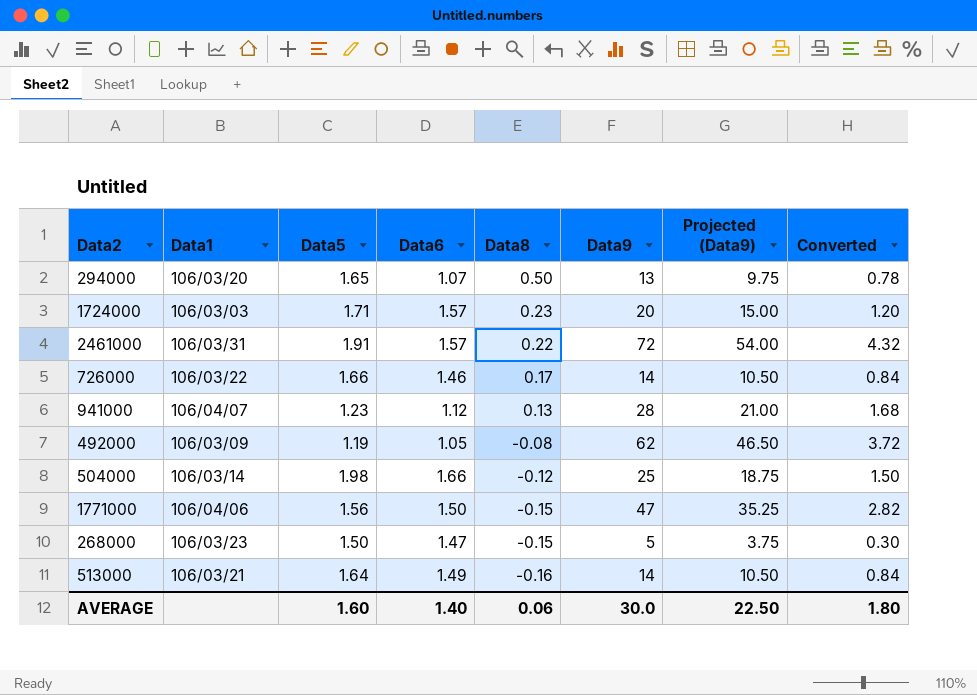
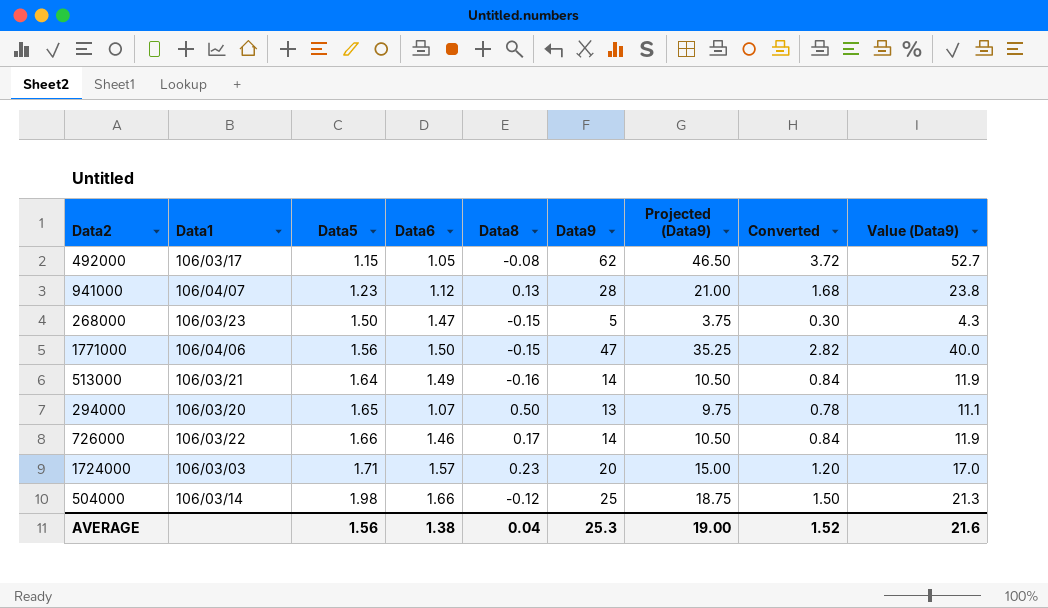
row order: Data8 descending -> Data5 ascending
column Value (Data9) | formula: none -> [Data9] * 0.85
row 2461000: 106/03/31 | 1.91 | 1.57 | 0.22 | 72 | 54.00 | 4.32 -> none
492000 | Data1: 106/03/09 -> 106/03/17
492000 | Data5: 1.19 -> 1.15
AVERAGE | Data5: 1.60 -> 1.56
AVERAGE | Data6: 1.40 -> 1.38
AVERAGE | Data8: 0.06 -> 0.04
AVERAGE | Data9: 30.0 -> 25.3
AVERAGE | Projected (Data9): 22.50 -> 19.00
AVERAGE | Converted: 1.80 -> 1.52

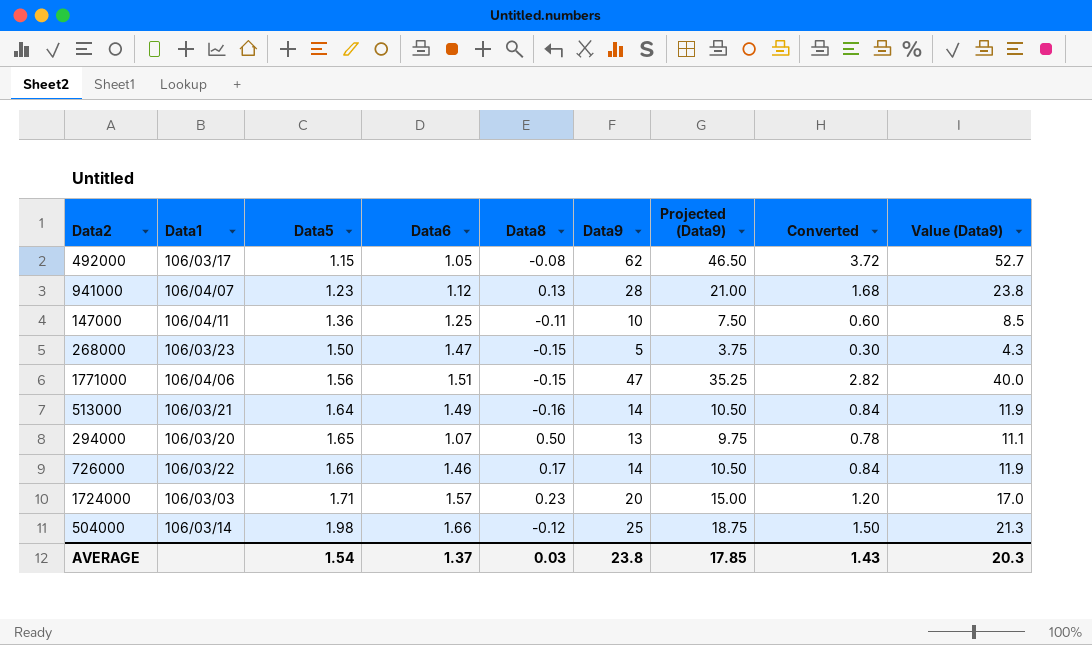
row 147000: none -> 106/04/11 | 1.36 | 1.25 | -0.11 | 10 | 7.50 | 0.60 | 8.5
1771000 | Data6: 1.50 -> 1.51
AVERAGE | Data5: 1.56 -> 1.54
AVERAGE | Data6: 1.38 -> 1.37
AVERAGE | Data8: 0.04 -> 0.03
AVERAGE | Data9: 25.3 -> 23.8
AVERAGE | Projected (Data9): 19.00 -> 17.85
AVERAGE | Converted: 1.52 -> 1.43
AVERAGE | Value (Data9): 21.6 -> 20.3

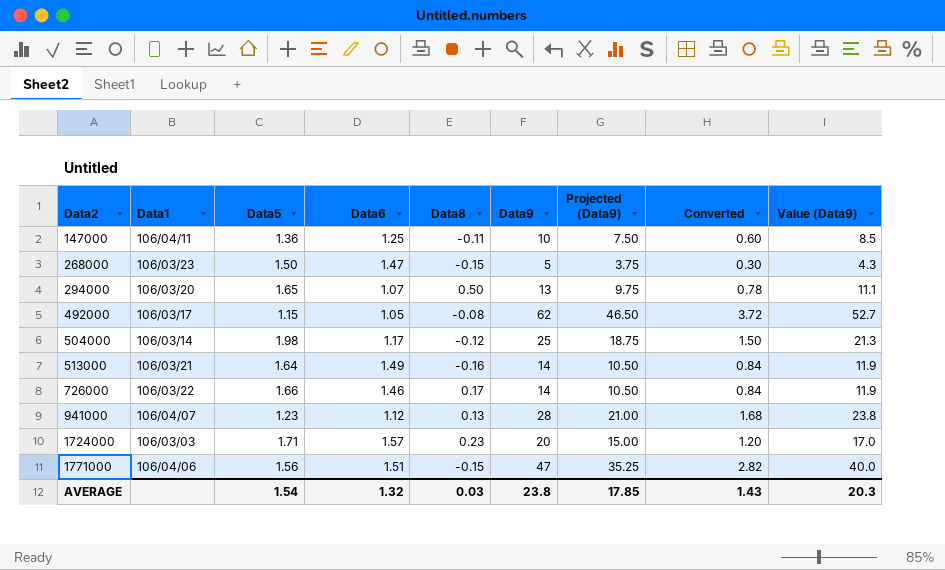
row order: Data5 ascending -> Data2 ascending
504000 | Data6: 1.66 -> 1.17
AVERAGE | Data6: 1.37 -> 1.32

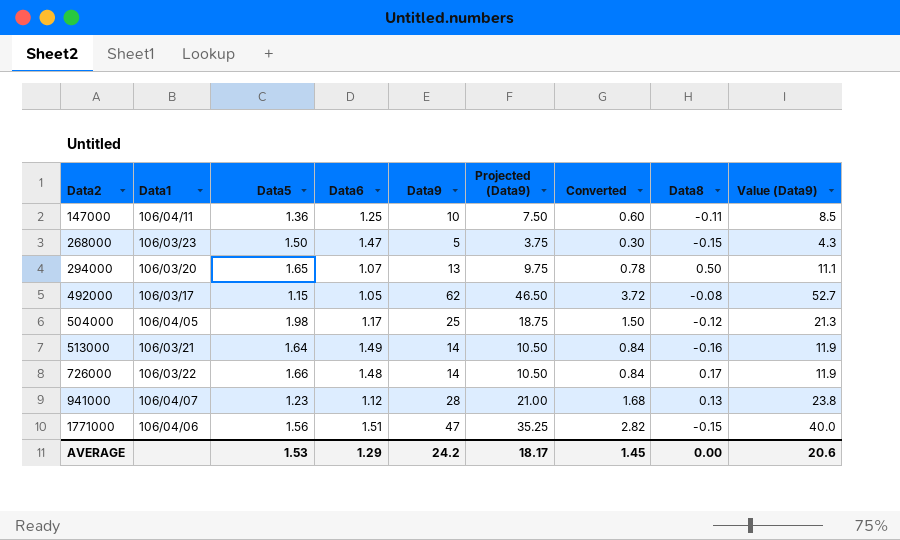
column Data8 | position: 5 -> 8
row 1724000: 106/03/03 | 1.71 | 1.57 | 0.23 | 20 | 15.00 | 1.20 | 17.0 -> none
504000 | Data1: 106/03/14 -> 106/04/05
726000 | Data6: 1.46 -> 1.48
AVERAGE | Data5: 1.54 -> 1.53
AVERAGE | Data6: 1.32 -> 1.29
AVERAGE | Data9: 23.8 -> 24.2
AVERAGE | Projected (Data9): 17.85 -> 18.17
AVERAGE | Converted: 1.43 -> 1.45
AVERAGE | Data8: 0.03 -> 0.00
AVERAGE | Value (Data9): 20.3 -> 20.6

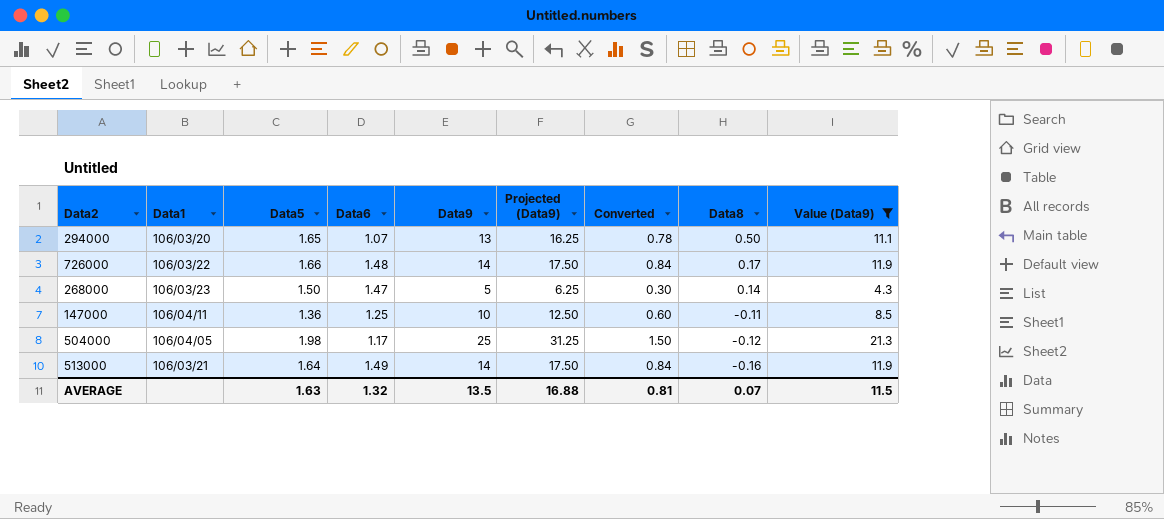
filter: none -> Value (Data9) <= 21.3
row order: Data2 ascending -> Data8 descending
column Projected (Data9) | formula: [Data9] * 0.75 -> [Data9] * 1.25
268000 | Data8: -0.15 -> 0.14
AVERAGE | Data5: 1.53 -> 1.63
AVERAGE | Data6: 1.29 -> 1.32
AVERAGE | Data9: 24.2 -> 13.5
AVERAGE | Projected (Data9): 18.17 -> 16.88
AVERAGE | Converted: 1.45 -> 0.81
AVERAGE | Data8: 0.00 -> 0.07
AVERAGE | Value (Data9): 20.6 -> 11.5

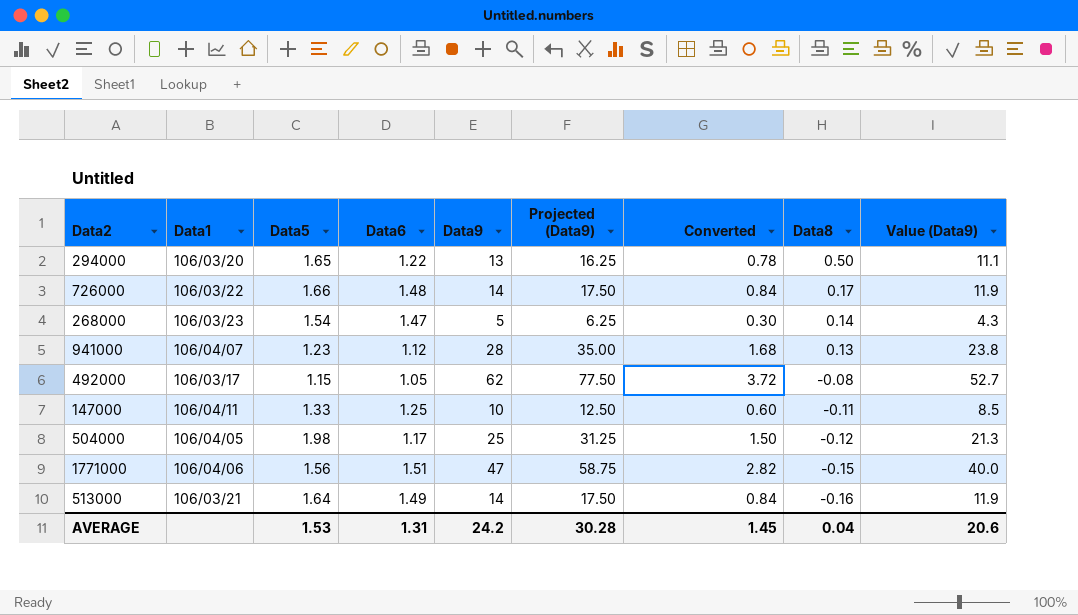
filter: Value (Data9) <= 21.3 -> none
294000 | Data6: 1.07 -> 1.22
268000 | Data5: 1.50 -> 1.54
147000 | Data5: 1.36 -> 1.33
AVERAGE | Data5: 1.63 -> 1.53
AVERAGE | Data6: 1.32 -> 1.31
AVERAGE | Data9: 13.5 -> 24.2
AVERAGE | Projected (Data9): 16.88 -> 30.28
AVERAGE | Converted: 0.81 -> 1.45
AVERAGE | Data8: 0.07 -> 0.04
AVERAGE | Value (Data9): 11.5 -> 20.6

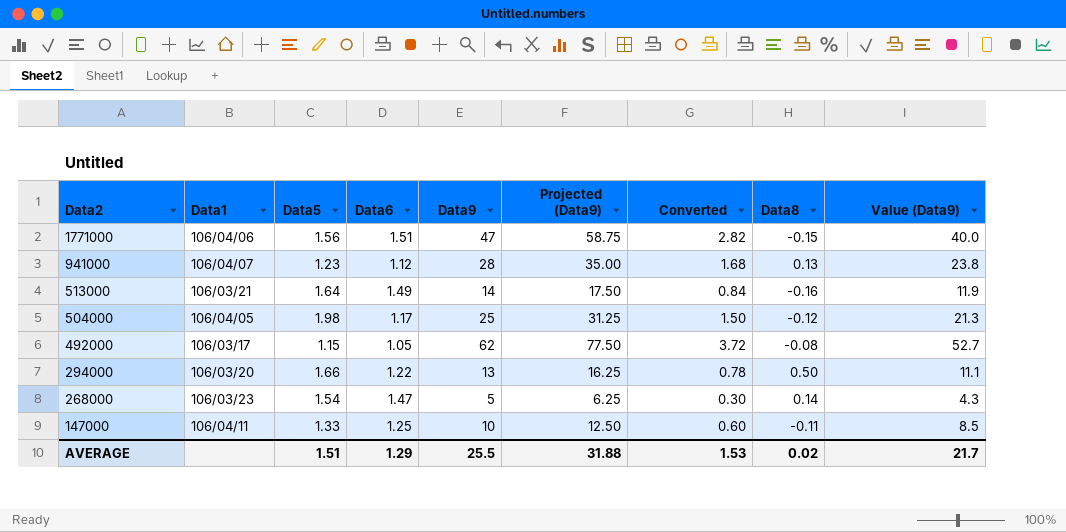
row order: Data8 descending -> Data2 descending
row 726000: 106/03/22 | 1.66 | 1.48 | 14 | 17.50 | 0.84 | 0.17 | 11.9 -> none
294000 | Data5: 1.65 -> 1.66
AVERAGE | Data5: 1.53 -> 1.51
AVERAGE | Data6: 1.31 -> 1.29
AVERAGE | Data9: 24.2 -> 25.5
AVERAGE | Projected (Data9): 30.28 -> 31.88
AVERAGE | Converted: 1.45 -> 1.53
AVERAGE | Data8: 0.04 -> 0.02
AVERAGE | Value (Data9): 20.6 -> 21.7

